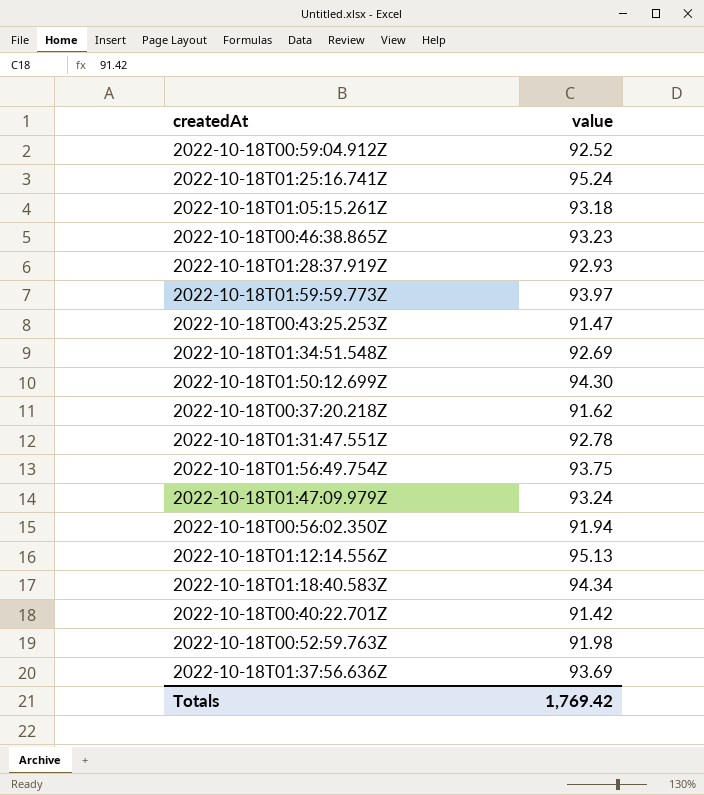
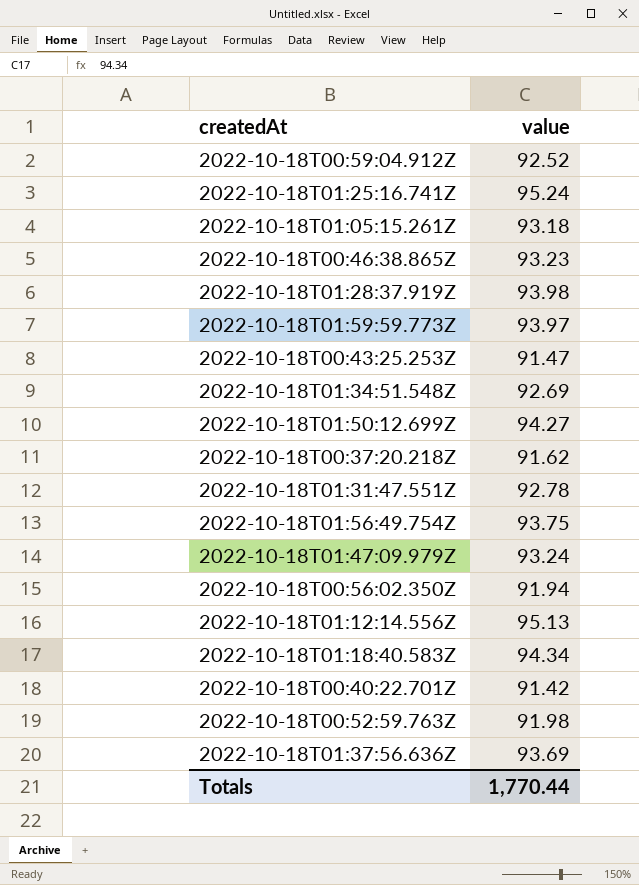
2022-10-18T01:28:37.919Z | value: 92.93 -> 93.98
2022-10-18T01:50:12.699Z | value: 94.30 -> 94.27
Totals | value: 1,769.42 -> 1,770.44

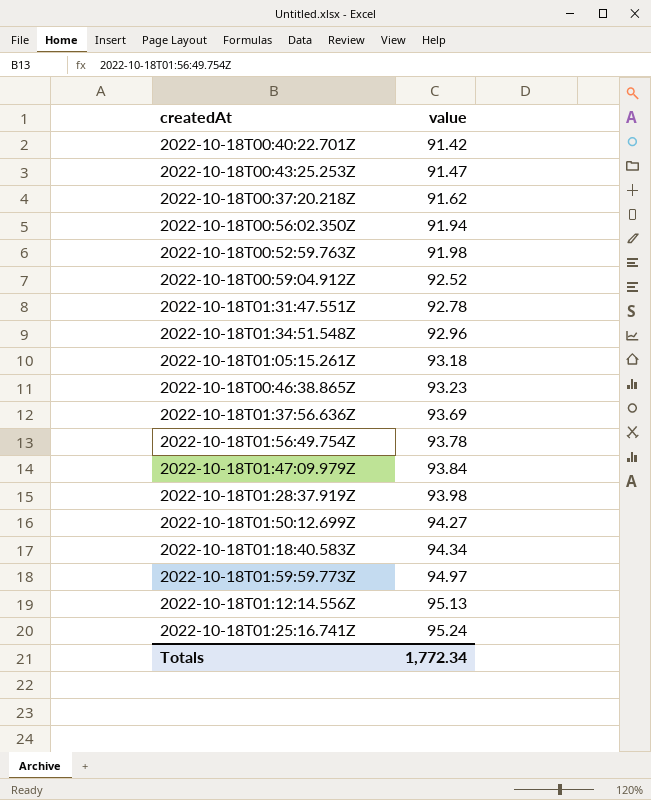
row order: none -> value ascending
2022-10-18T01:34:51.548Z | value: 92.69 -> 92.96
2022-10-18T01:56:49.754Z | value: 93.75 -> 93.78
2022-10-18T01:47:09.979Z | value: 93.24 -> 93.84
2022-10-18T01:59:59.773Z | value: 93.97 -> 94.97
Totals | value: 1,770.44 -> 1,772.34

